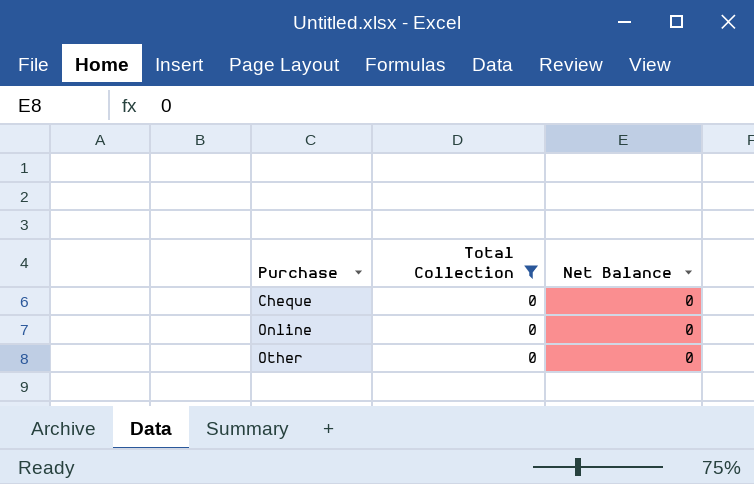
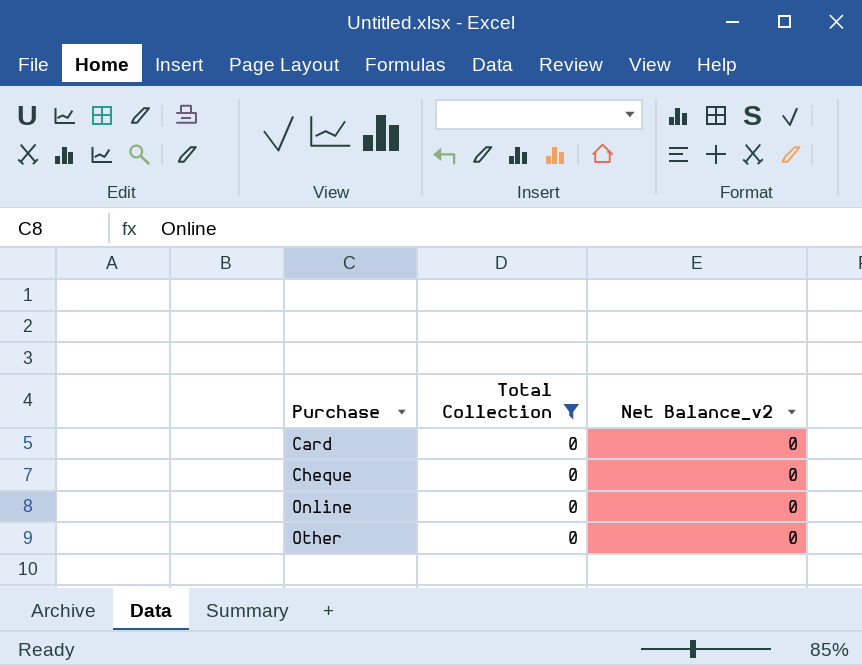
column name: Net Balance -> Net Balance_v2
row Card: none -> 0 | 0

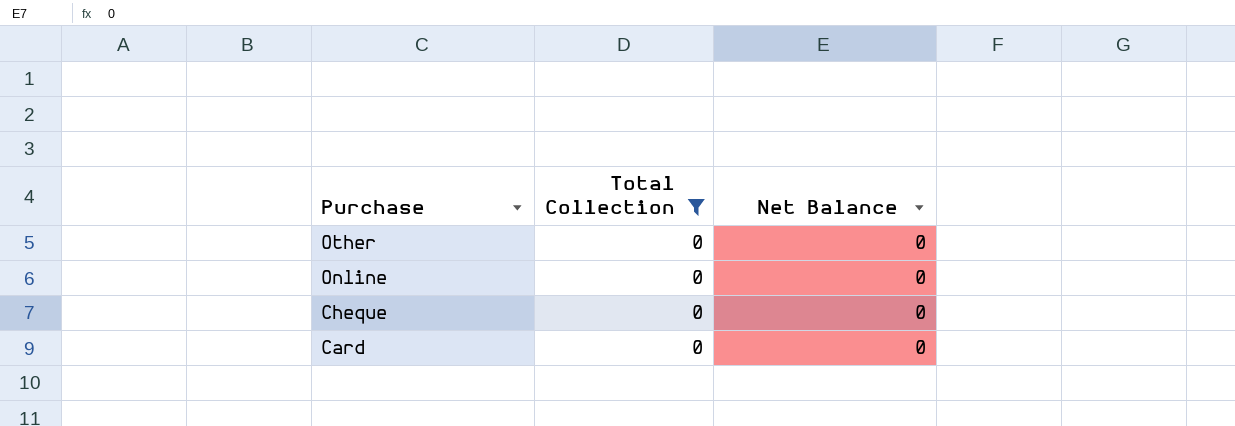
row order: Purchase ascending -> Purchase descending
column name: Net Balance_v2 -> Net Balance

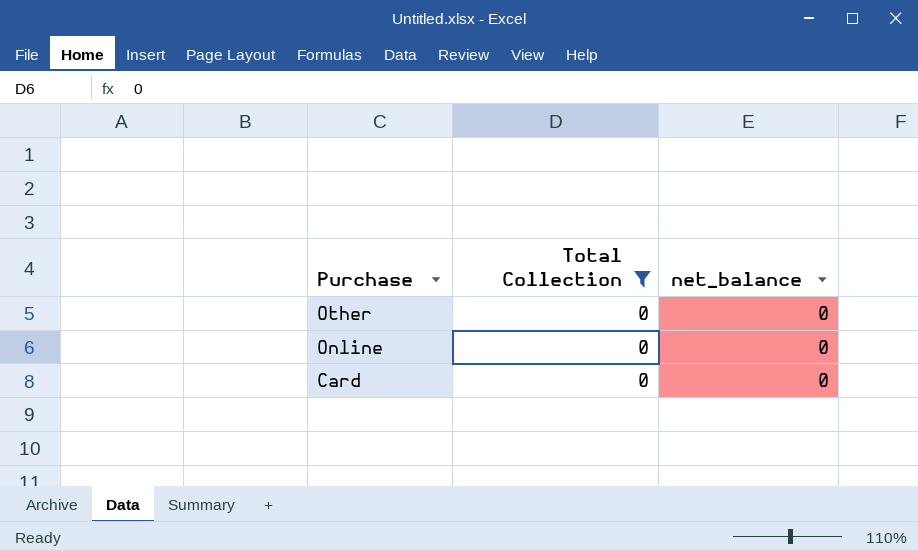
column name: Net Balance -> net_balance
row Cheque: 0 | 0 -> none

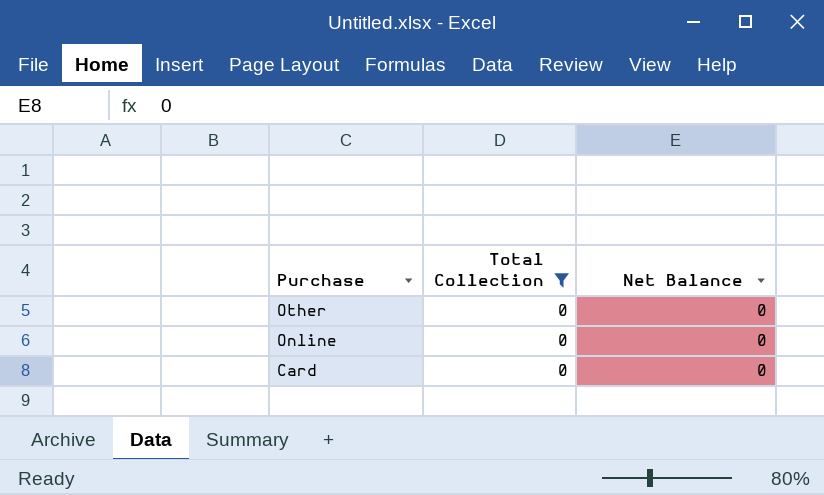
column name: net_balance -> Net Balance

